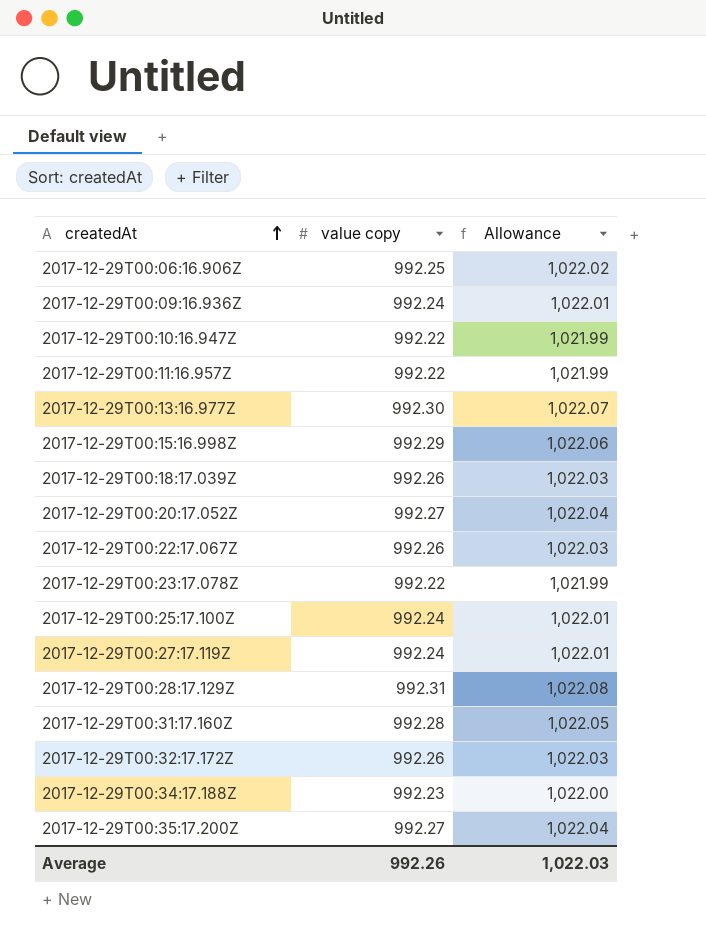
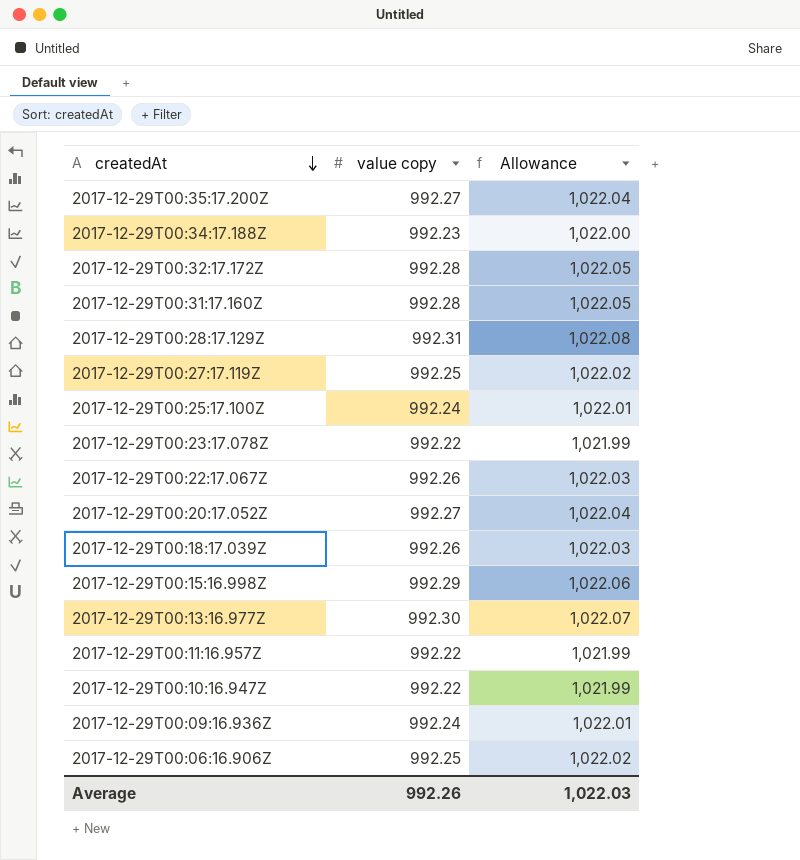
row order: createdAt ascending -> createdAt descending
2017-12-29T00:32:17.172Z | value copy: 992.26 -> 992.28
2017-12-29T00:32:17.172Z | Allowance: 1,022.03 -> 1,022.05
2017-12-29T00:27:17.119Z | value copy: 992.24 -> 992.25
2017-12-29T00:27:17.119Z | Allowance: 1,022.01 -> 1,022.02

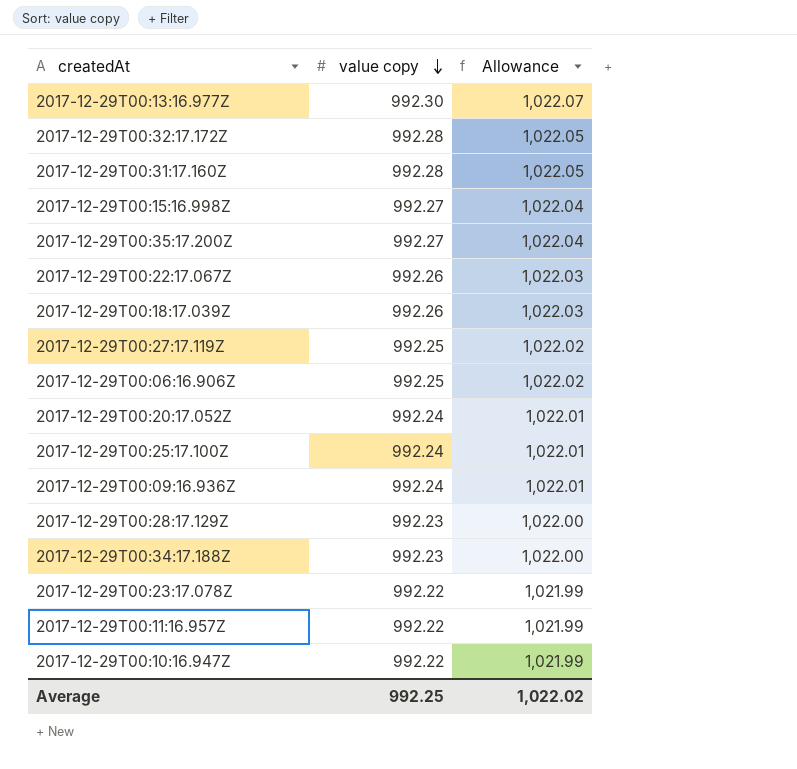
row order: createdAt descending -> value copy descending
2017-12-29T00:15:16.998Z | value copy: 992.29 -> 992.27
2017-12-29T00:15:16.998Z | Allowance: 1,022.06 -> 1,022.04
2017-12-29T00:20:17.052Z | value copy: 992.27 -> 992.24
2017-12-29T00:20:17.052Z | Allowance: 1,022.04 -> 1,022.01
2017-12-29T00:28:17.129Z | value copy: 992.31 -> 992.23
2017-12-29T00:28:17.129Z | Allowance: 1,022.08 -> 1,022.00
Average | value copy: 992.26 -> 992.25
Average | Allowance: 1,022.03 -> 1,022.02

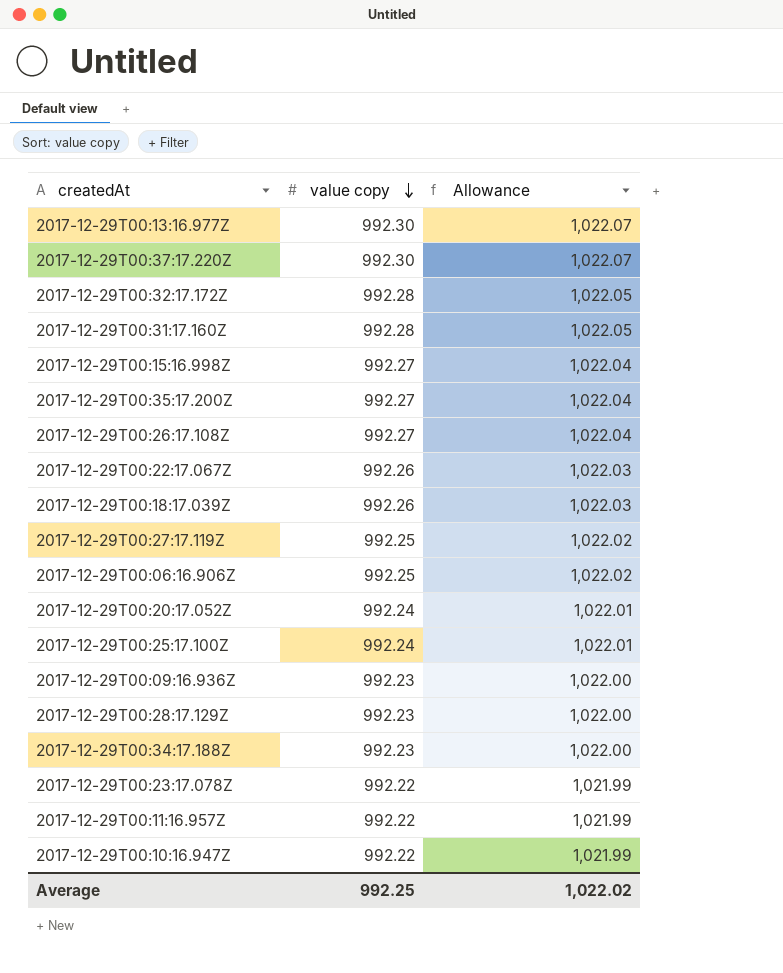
row 2017-12-29T00:37:17.220Z: none -> 992.30 | 1,022.07
row 2017-12-29T00:26:17.108Z: none -> 992.27 | 1,022.04
2017-12-29T00:09:16.936Z | value copy: 992.24 -> 992.23
2017-12-29T00:09:16.936Z | Allowance: 1,022.01 -> 1,022.00

